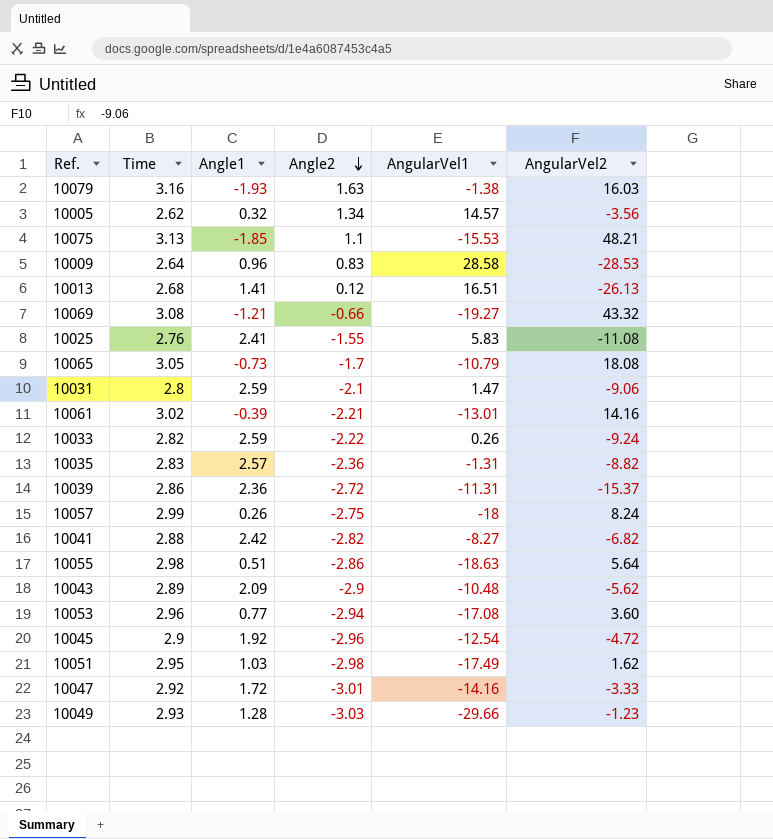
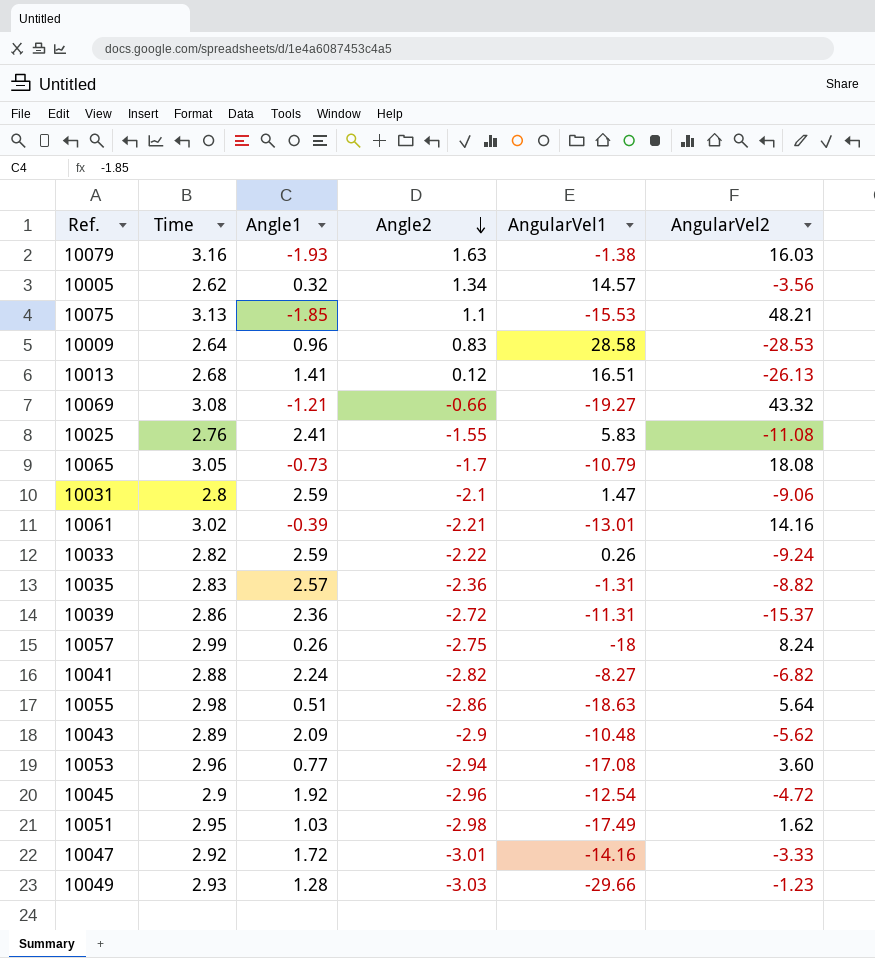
10041 | Angle1: 2.42 -> 2.24

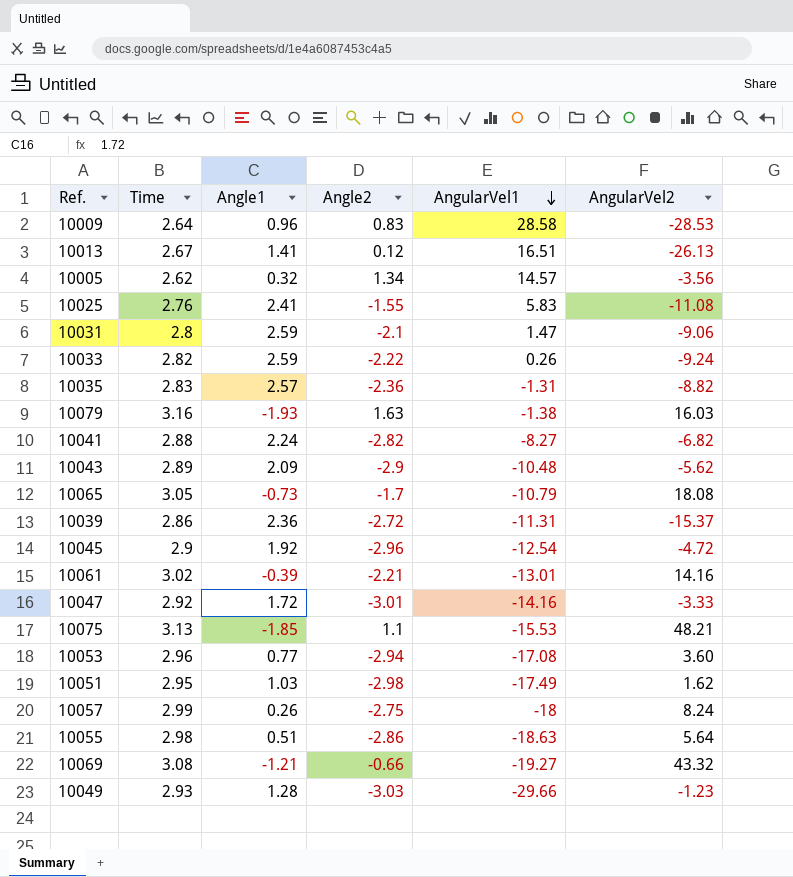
row order: Angle2 descending -> AngularVel1 descending
10013 | Time: 2.68 -> 2.67

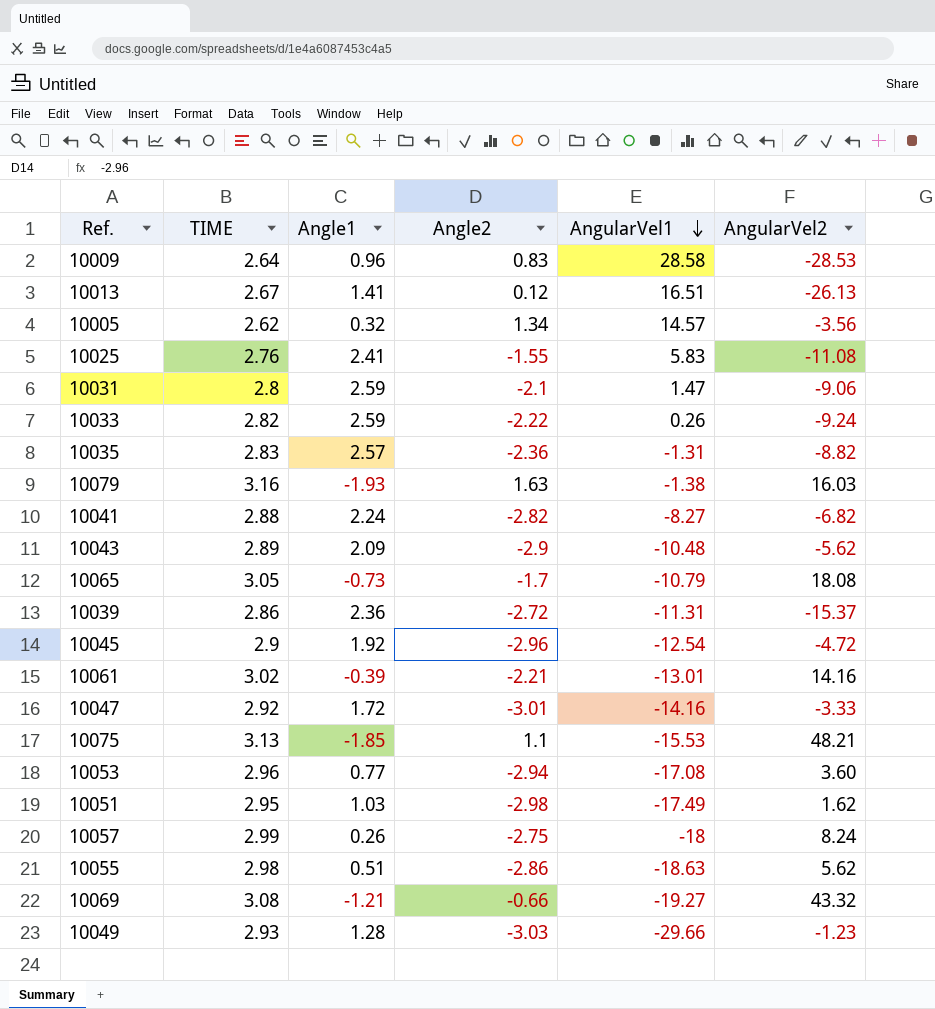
column name: Time -> TIME
10055 | AngularVel2: 5.64 -> 5.62

